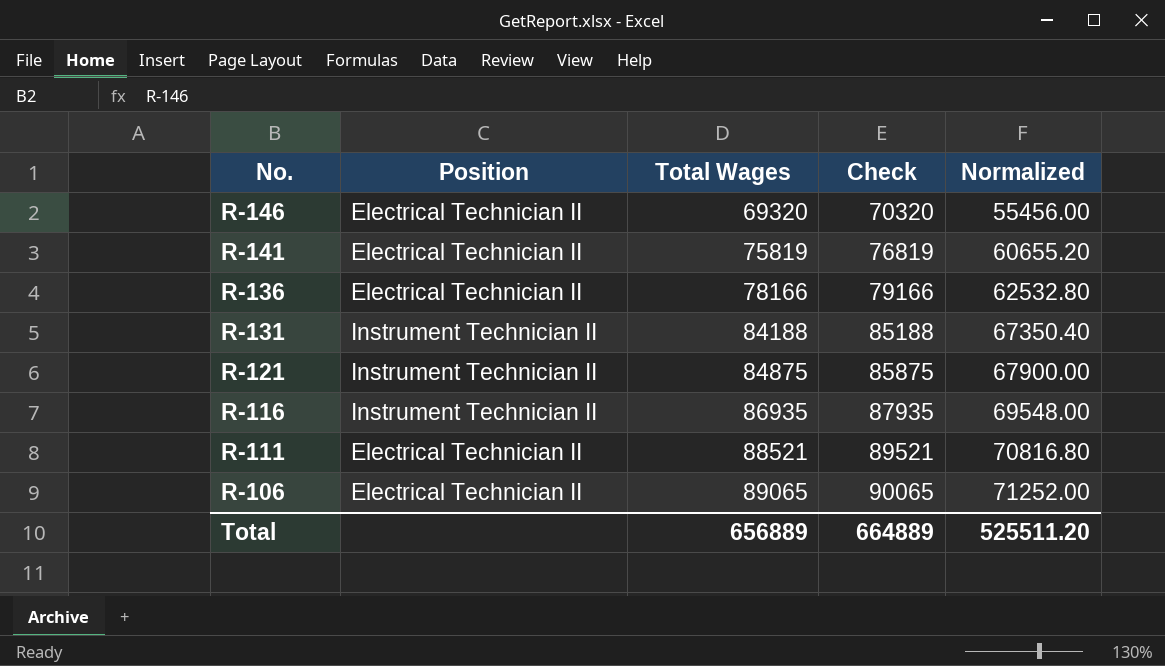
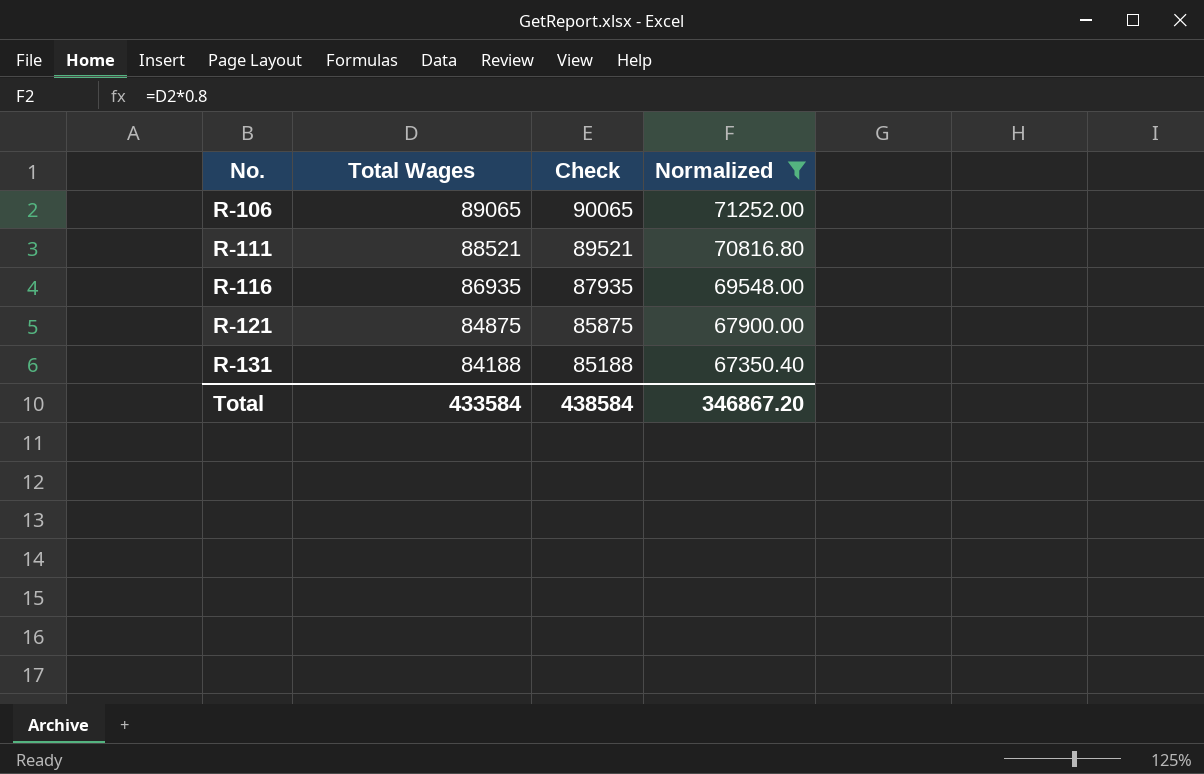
filter: none -> Normalized >= 67350.40
row order: No. descending -> No. ascending
column Position | position: 2 -> none
Total | Total Wages: 656889 -> 433584
Total | Check: 664889 -> 438584
Total | Normalized: 525511.20 -> 346867.20

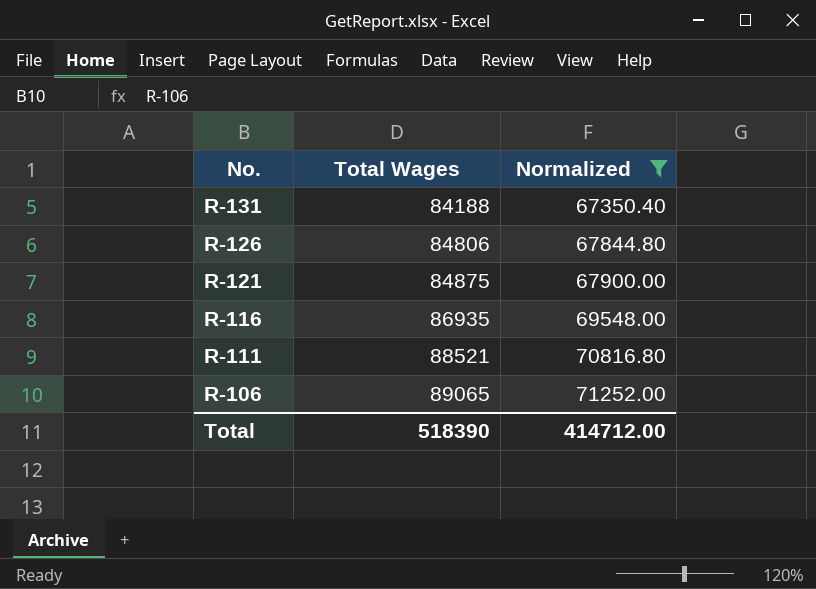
row order: No. ascending -> No. descending
column Check | formula: [Total Wages] + 1000 -> none
row R-126: none -> 84806 | 67844.80
Total | Total Wages: 433584 -> 518390
Total | Normalized: 346867.20 -> 414712.00

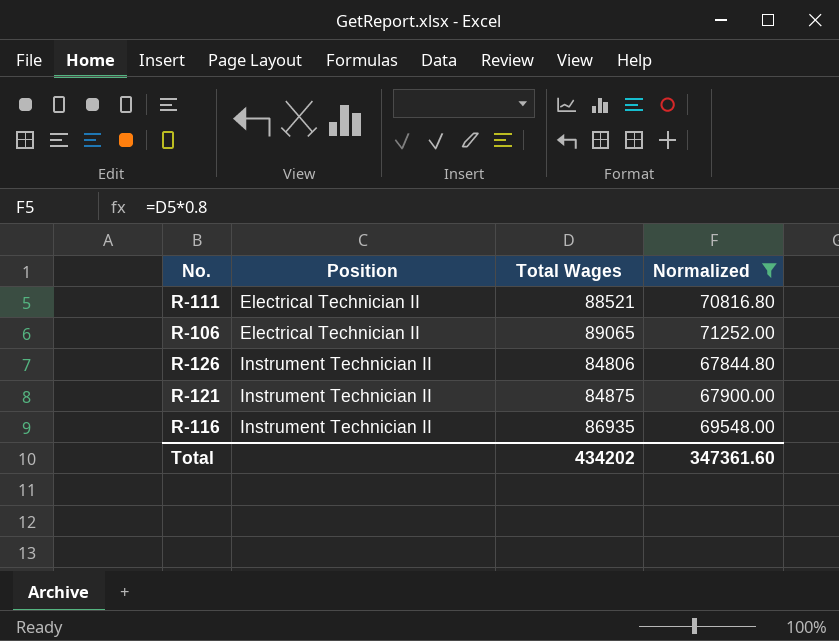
row order: No. descending -> Position ascending
column Position | position: none -> 2
row R-131: 84188 | 67350.40 -> none
Total | Total Wages: 518390 -> 434202
Total | Normalized: 414712.00 -> 347361.60

